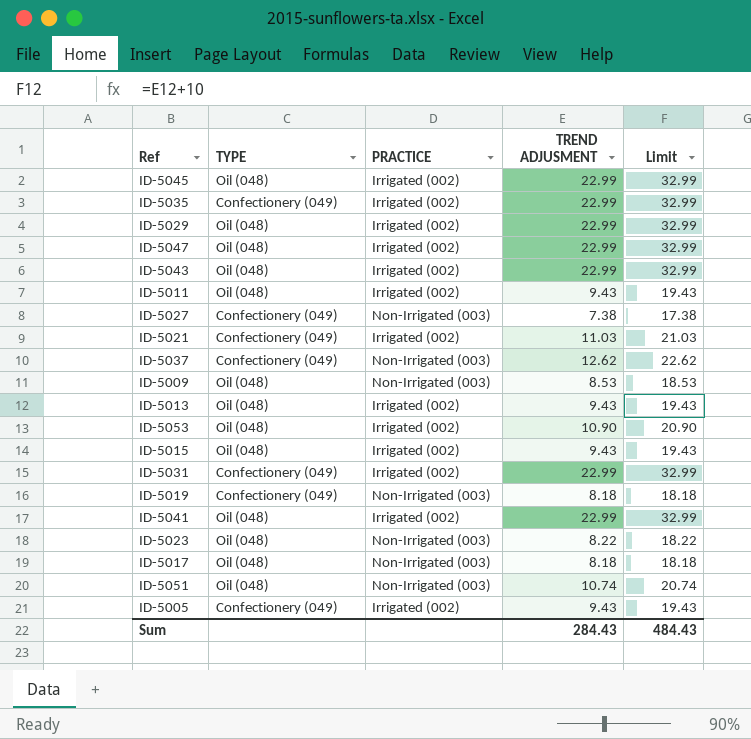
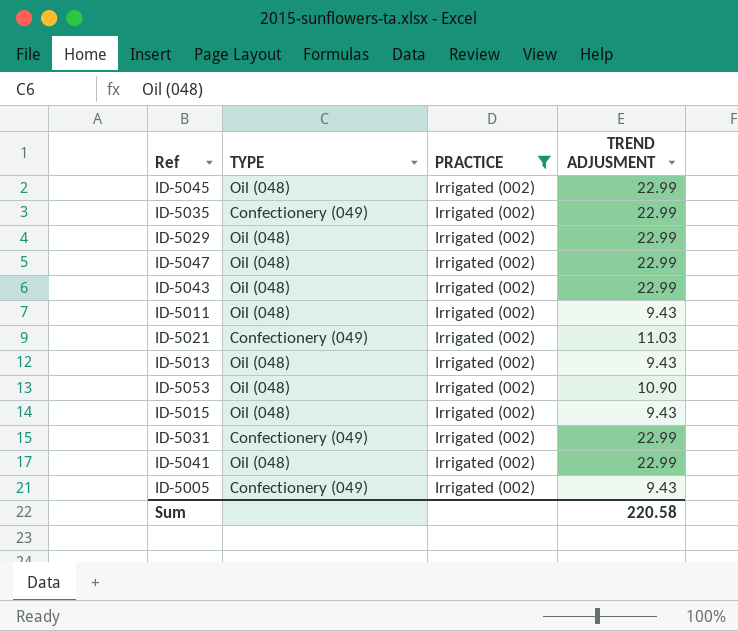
filter: none -> PRACTICE = Irrigated (002)
column Limit | formula: [TREND ADJUSMENT] + 10 -> none
Sum | TREND ADJUSMENT: 284.43 -> 220.58

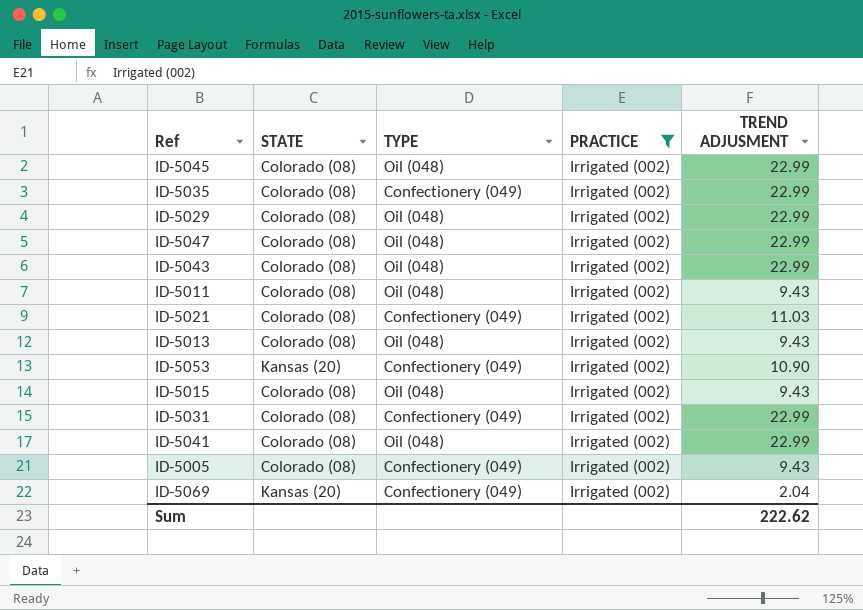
column STATE | position: none -> 2
ID-5053 | TYPE: Oil (048) -> Confectionery (049)
row ID-5069: none -> Kansas (20) | Confectionery (049) | Irrigated (002) | 2.04
Sum | TREND ADJUSMENT: 220.58 -> 222.62

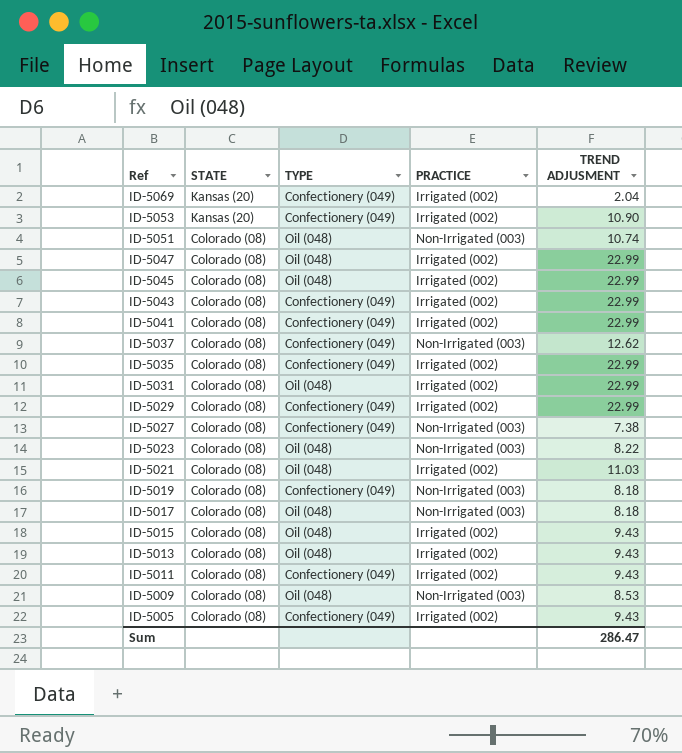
filter: PRACTICE = Irrigated (002) -> none
row order: none -> Ref descending
ID-5043 | TYPE: Oil (048) -> Confectionery (049)
ID-5041 | TYPE: Oil (048) -> Confectionery (049)
ID-5031 | TYPE: Confectionery (049) -> Oil (048)
ID-5029 | TYPE: Oil (048) -> Confectionery (049)
ID-5021 | TYPE: Confectionery (049) -> Oil (048)
ID-5011 | TYPE: Oil (048) -> Confectionery (049)
Sum | TREND ADJUSMENT: 222.62 -> 286.47

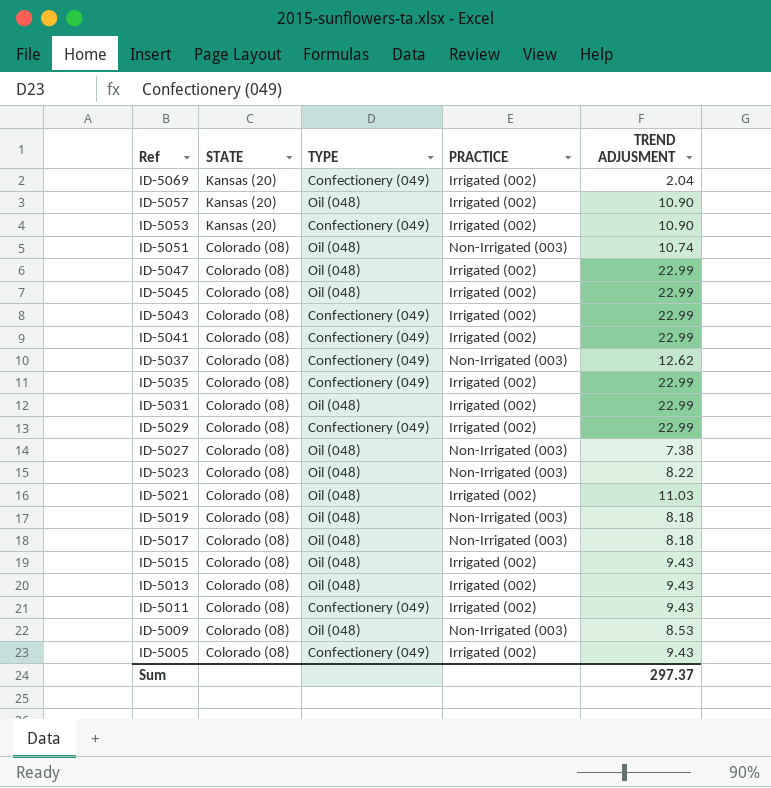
row ID-5057: none -> Kansas (20) | Oil (048) | Irrigated (002) | 10.90
ID-5027 | TYPE: Confectionery (049) -> Oil (048)
ID-5019 | TYPE: Confectionery (049) -> Oil (048)
Sum | TREND ADJUSMENT: 286.47 -> 297.37

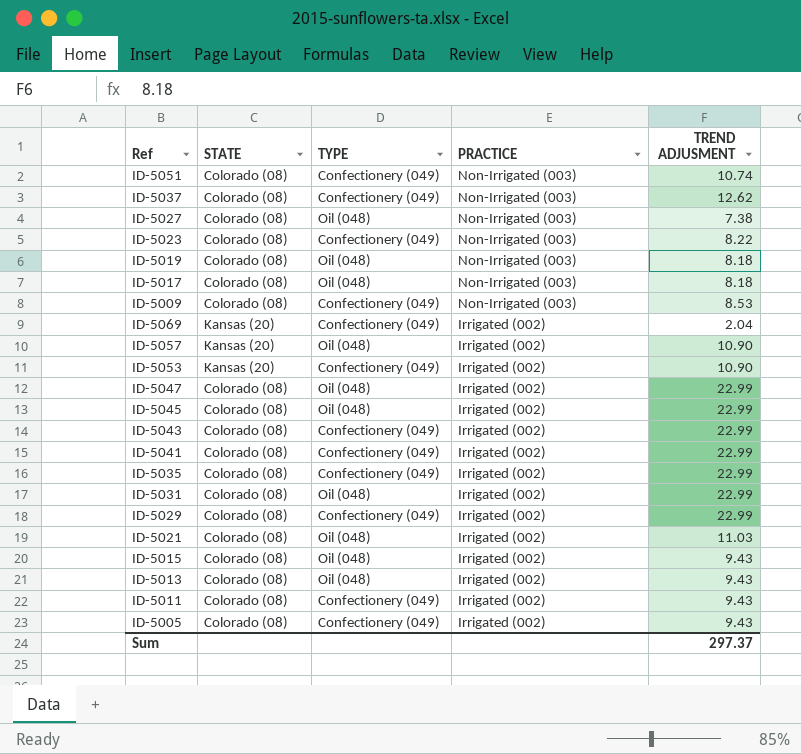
row order: Ref descending -> PRACTICE descending
ID-5051 | TYPE: Oil (048) -> Confectionery (049)
ID-5023 | TYPE: Oil (048) -> Confectionery (049)
ID-5009 | TYPE: Oil (048) -> Confectionery (049)

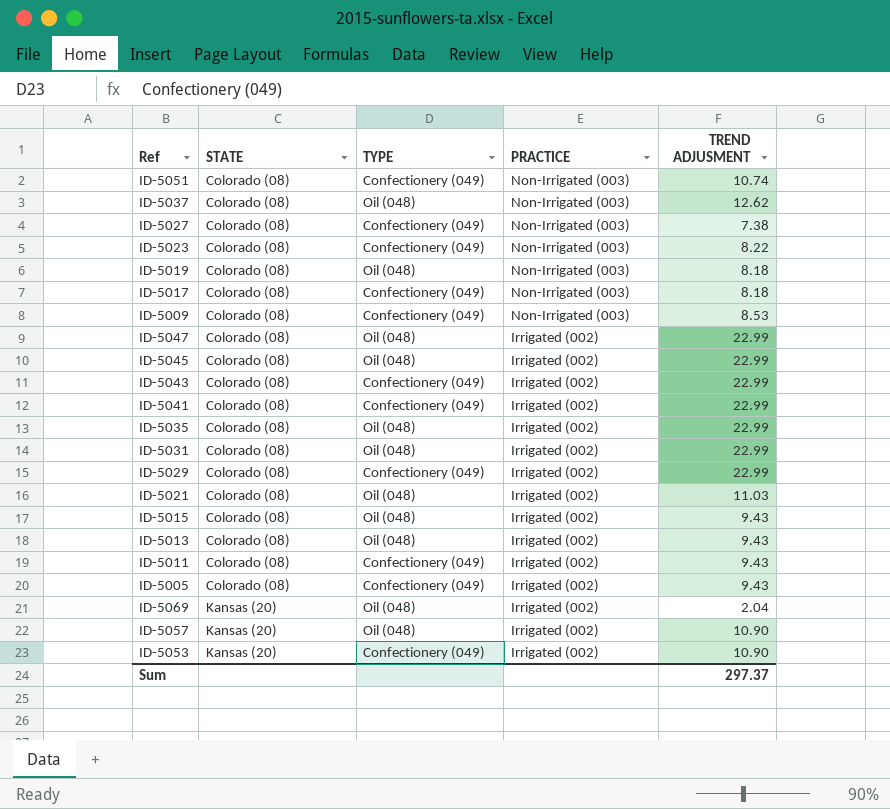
row order: PRACTICE descending -> STATE ascending
ID-5037 | TYPE: Confectionery (049) -> Oil (048)
ID-5027 | TYPE: Oil (048) -> Confectionery (049)
ID-5017 | TYPE: Oil (048) -> Confectionery (049)
ID-5035 | TYPE: Confectionery (049) -> Oil (048)
ID-5069 | TYPE: Confectionery (049) -> Oil (048)

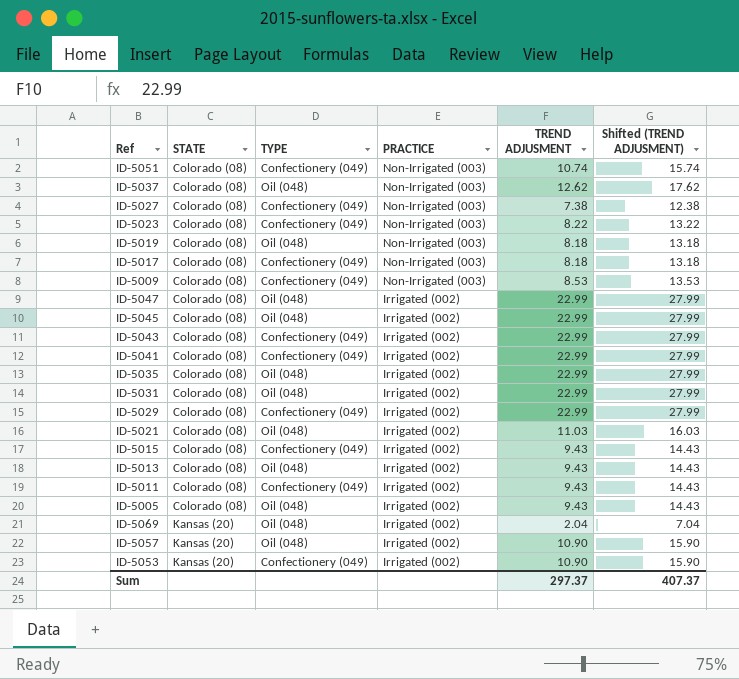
column Shifted (TREND ADJUSMENT) | formula: none -> [TREND ADJUSMENT] + 5
ID-5015 | TYPE: Oil (048) -> Confectionery (049)
ID-5005 | TYPE: Confectionery (049) -> Oil (048)

